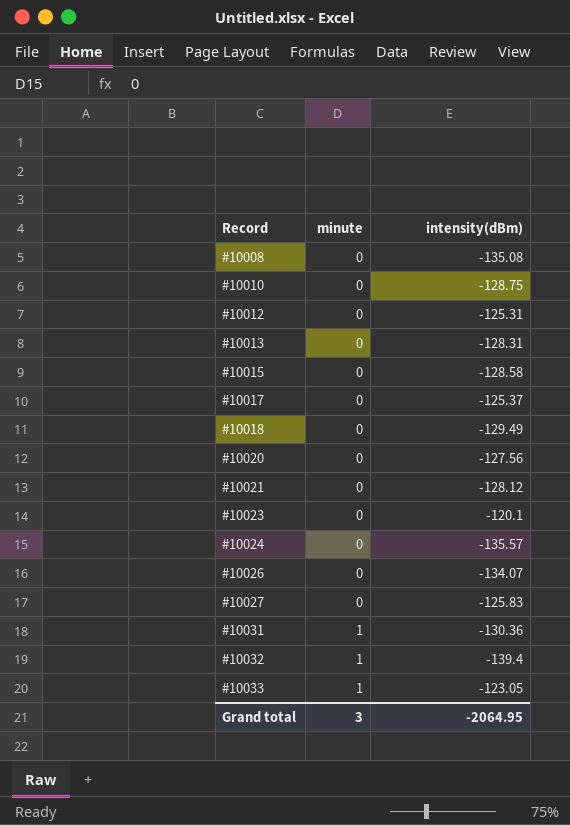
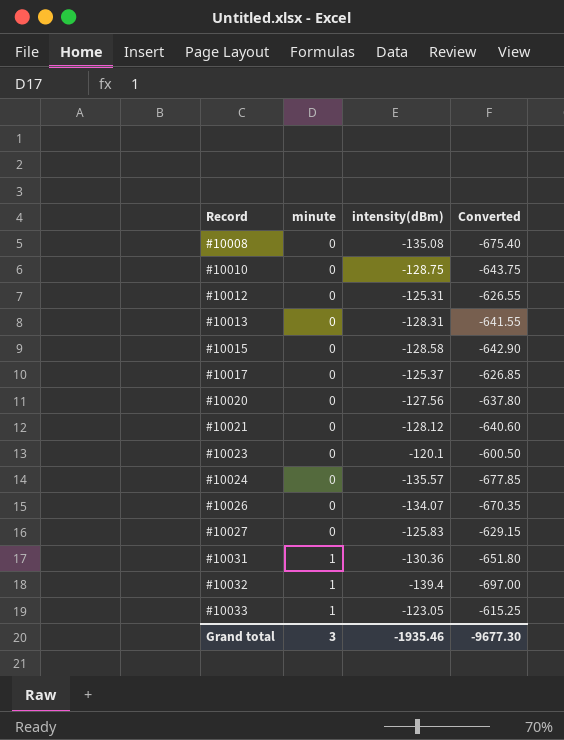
column Converted | formula: none -> [intensity(dBm)] * 5
row #10018: 0 | -129.49 -> none
Grand total | intensity(dBm): -2064.95 -> -1935.46

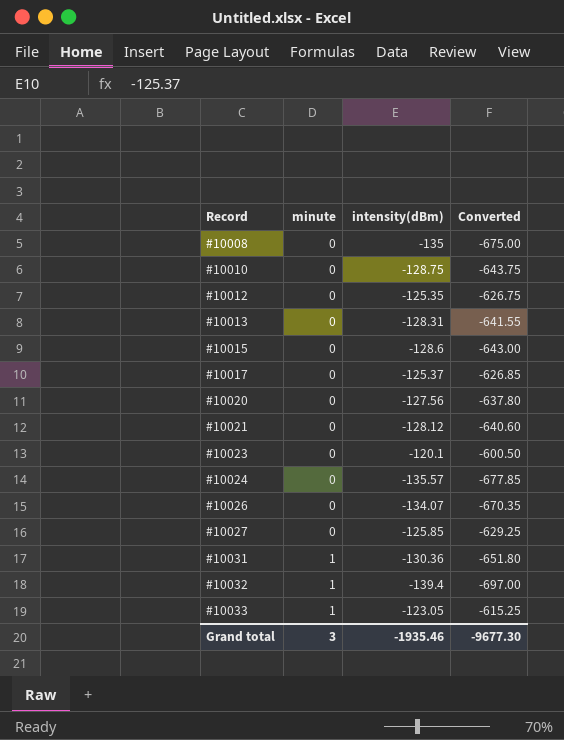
#10008 | intensity(dBm): -135.08 -> -135
#10008 | Converted: -675.40 -> -675.00
#10012 | intensity(dBm): -125.31 -> -125.35
#10012 | Converted: -626.55 -> -626.75
#10015 | intensity(dBm): -128.58 -> -128.6
#10015 | Converted: -642.90 -> -643.00
#10027 | intensity(dBm): -125.83 -> -125.85
#10027 | Converted: -629.15 -> -629.25

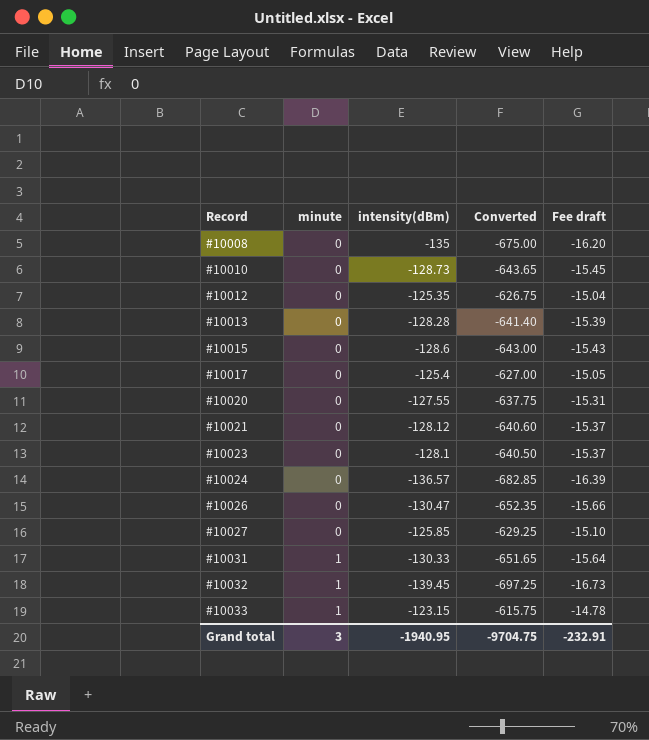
column Fee draft | formula: none -> [intensity(dBm)] * 0.12
#10010 | intensity(dBm): -128.75 -> -128.73
#10010 | Converted: -643.75 -> -643.65
#10013 | intensity(dBm): -128.31 -> -128.28
#10013 | Converted: -641.55 -> -641.40
#10017 | intensity(dBm): -125.37 -> -125.4
#10017 | Converted: -626.85 -> -627.00
#10020 | intensity(dBm): -127.56 -> -127.55
#10020 | Converted: -637.80 -> -637.75
#10023 | intensity(dBm): -120.1 -> -128.1
#10023 | Converted: -600.50 -> -640.50
#10024 | intensity(dBm): -135.57 -> -136.57
#10024 | Converted: -677.85 -> -682.85
#10026 | intensity(dBm): -134.07 -> -130.47
#10026 | Converted: -670.35 -> -652.35
#10031 | intensity(dBm): -130.36 -> -130.33
#10031 | Converted: -651.80 -> -651.65
#10032 | intensity(dBm): -139.4 -> -139.45
#10032 | Converted: -697.00 -> -697.25
#10033 | intensity(dBm): -123.05 -> -123.15
#10033 | Converted: -615.25 -> -615.75
Grand total | intensity(dBm): -1935.46 -> -1940.95
Grand total | Converted: -9677.30 -> -9704.75

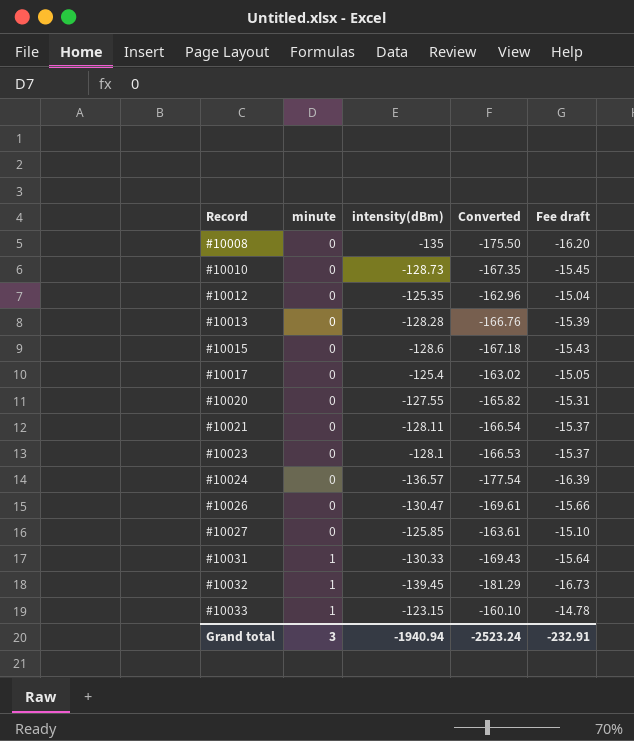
column Converted | formula: [intensity(dBm)] * 5 -> [intensity(dBm)] * 1.3
#10021 | intensity(dBm): -128.12 -> -128.11
Grand total | intensity(dBm): -1940.95 -> -1940.94
Grand total | Converted: -9704.75 -> -2523.24

